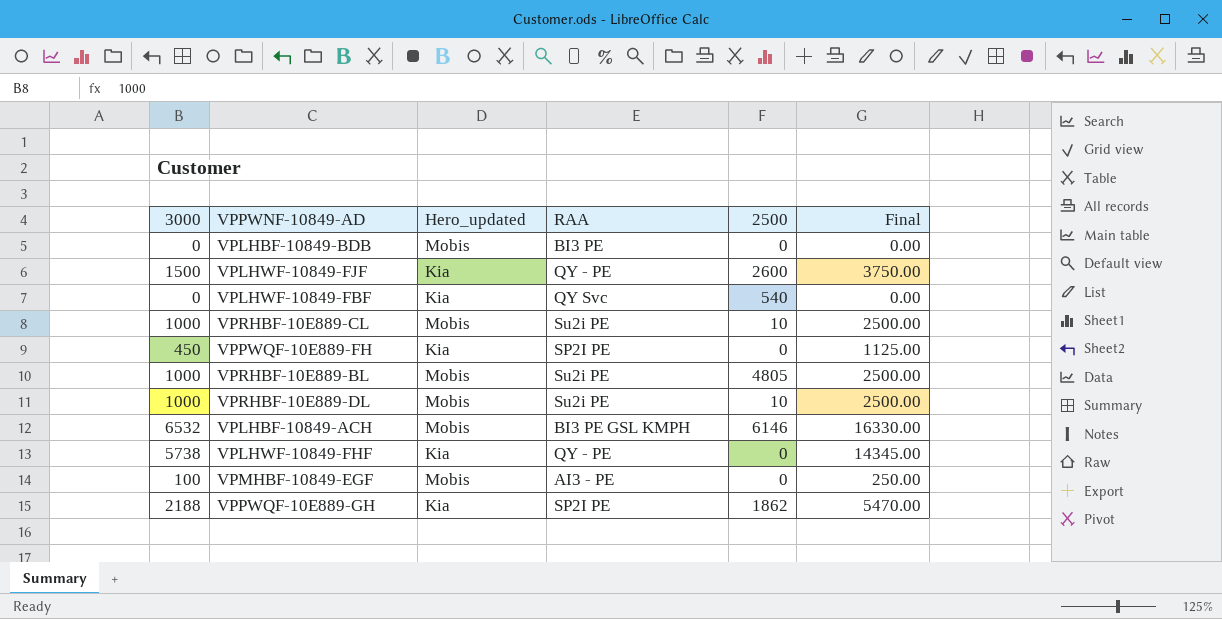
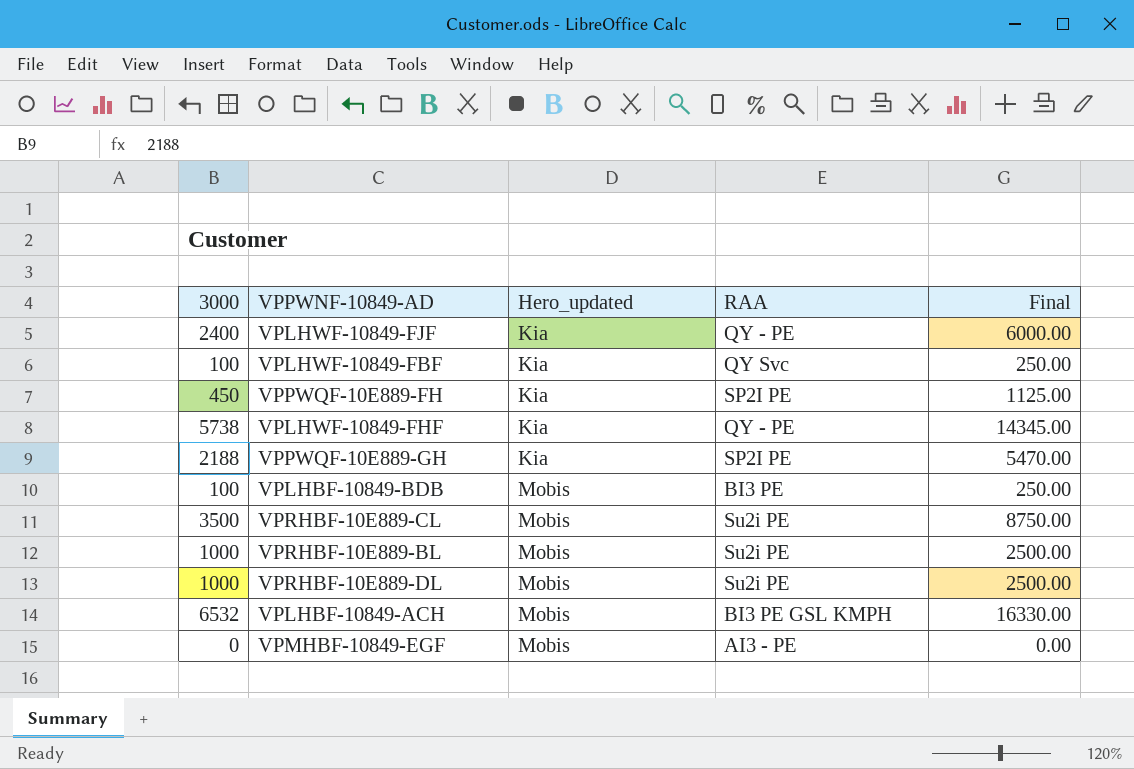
row order: none -> Hero_updated ascending
column 2500 | position: 5 -> none
VPLHWF-10849-FJF | 3000: 1500 -> 2400
VPLHWF-10849-FJF | Final: 3750.00 -> 6000.00
VPLHWF-10849-FBF | 3000: 0 -> 100
VPLHWF-10849-FBF | Final: 0.00 -> 250.00
VPLHBF-10849-BDB | 3000: 0 -> 100
VPLHBF-10849-BDB | Final: 0.00 -> 250.00
VPRHBF-10E889-CL | 3000: 1000 -> 3500
VPRHBF-10E889-CL | Final: 2500.00 -> 8750.00
VPMHBF-10849-EGF | 3000: 100 -> 0
VPMHBF-10849-EGF | Final: 250.00 -> 0.00

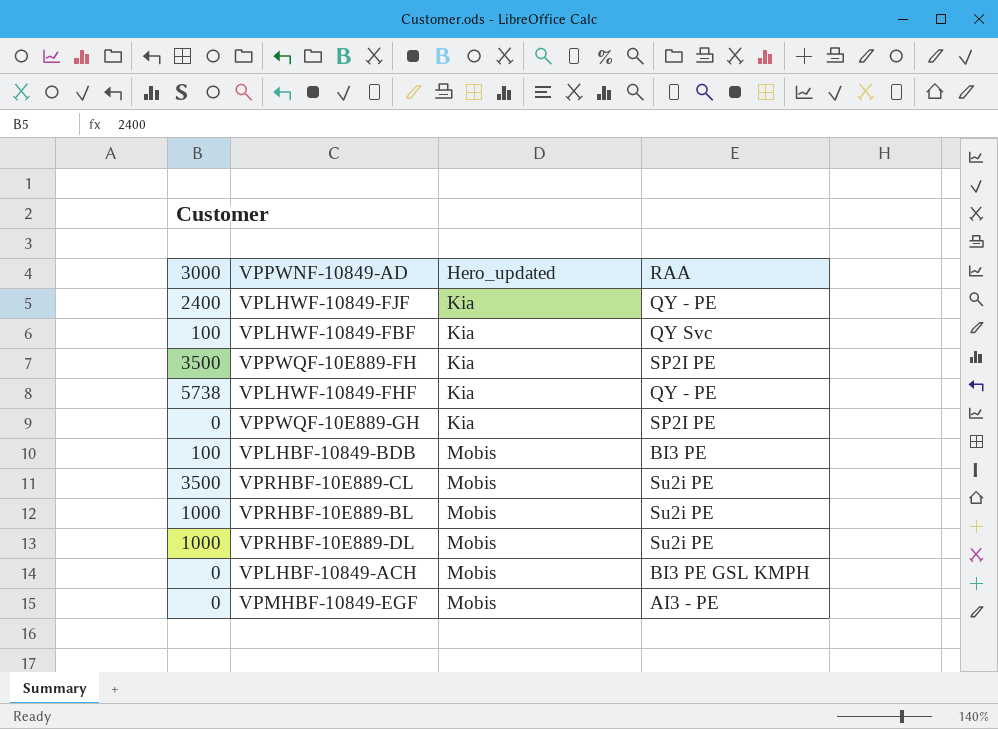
column Final | formula: [3000] * 2.5 -> none
VPPWQF-10E889-FH | 3000: 450 -> 3500
VPPWQF-10E889-GH | 3000: 2188 -> 0
VPLHBF-10849-ACH | 3000: 6532 -> 0

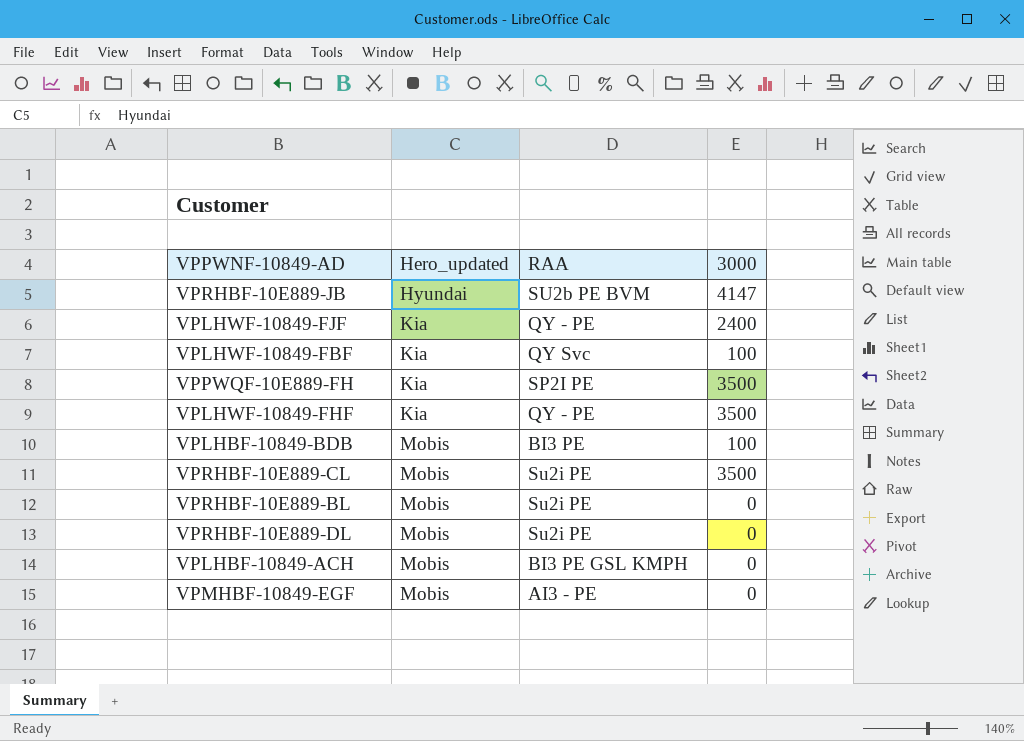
column 3000 | position: 1 -> 4
row VPPWQF-10E889-GH: 0 | Kia | SP2I PE -> none
row VPRHBF-10E889-JB: none -> Hyundai | SU2b PE BVM | 4147
VPLHWF-10849-FHF | 3000: 5738 -> 3500
VPRHBF-10E889-BL | 3000: 1000 -> 0
VPRHBF-10E889-DL | 3000: 1000 -> 0

